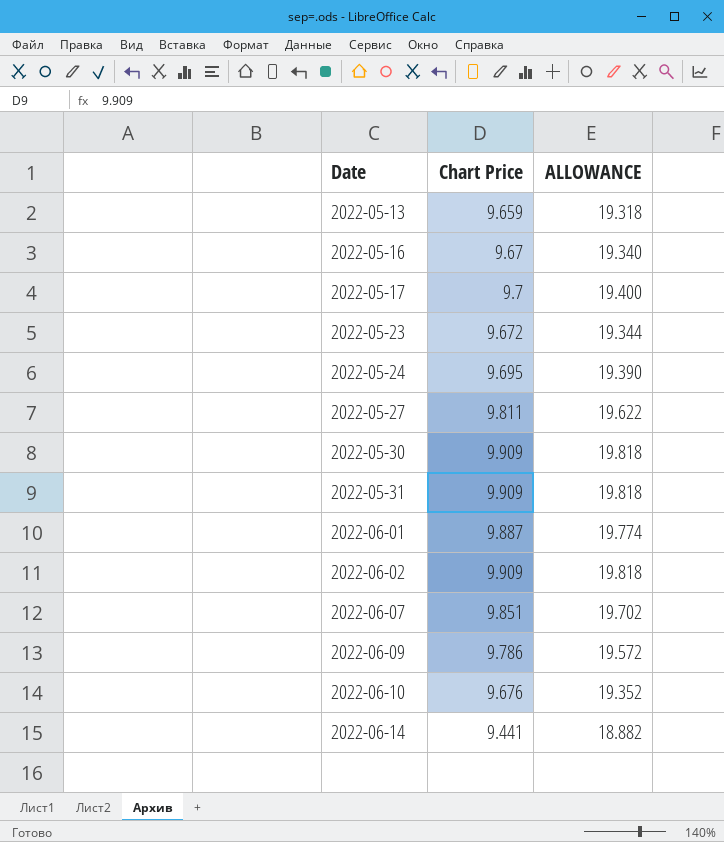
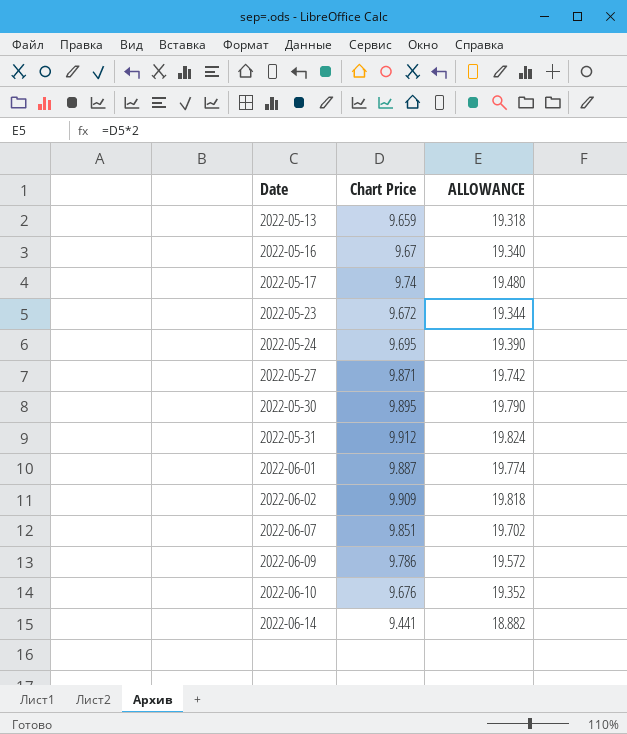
2022-05-17 | Chart Price: 9.7 -> 9.74
2022-05-17 | ALLOWANCE: 19.400 -> 19.480
2022-05-27 | Chart Price: 9.811 -> 9.871
2022-05-27 | ALLOWANCE: 19.622 -> 19.742
2022-05-30 | Chart Price: 9.909 -> 9.895
2022-05-30 | ALLOWANCE: 19.818 -> 19.790
2022-05-31 | Chart Price: 9.909 -> 9.912
2022-05-31 | ALLOWANCE: 19.818 -> 19.824

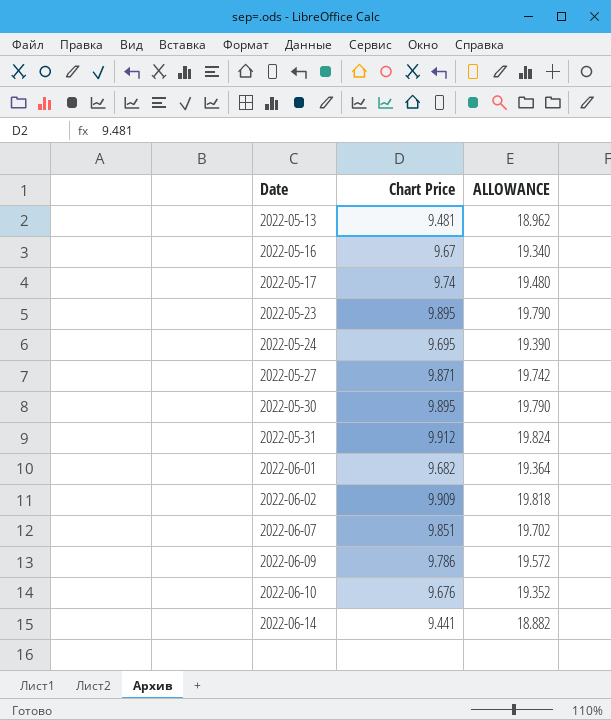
2022-05-13 | Chart Price: 9.659 -> 9.481
2022-05-13 | ALLOWANCE: 19.318 -> 18.962
2022-05-23 | Chart Price: 9.672 -> 9.895
2022-05-23 | ALLOWANCE: 19.344 -> 19.790
2022-06-01 | Chart Price: 9.887 -> 9.682
2022-06-01 | ALLOWANCE: 19.774 -> 19.364

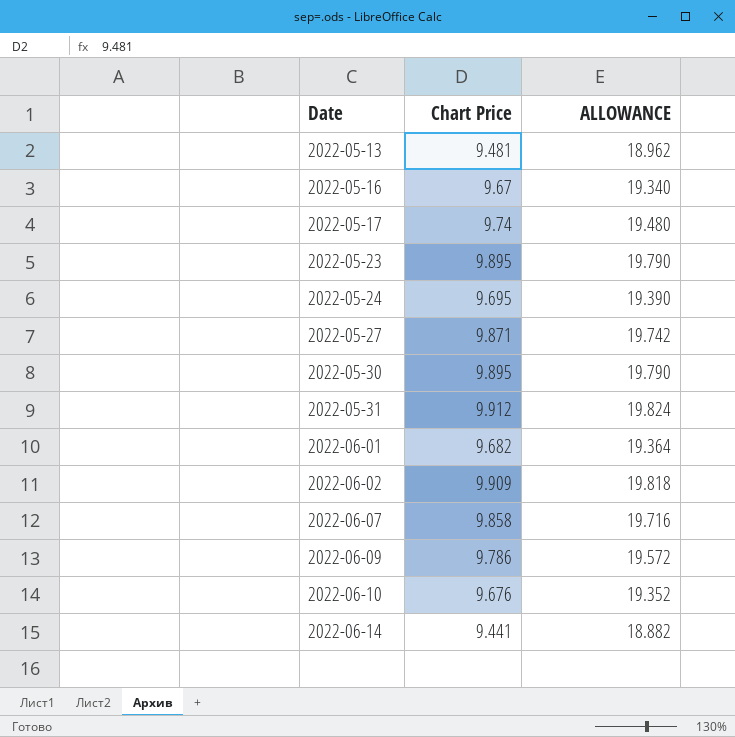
2022-06-07 | Chart Price: 9.851 -> 9.858
2022-06-07 | ALLOWANCE: 19.702 -> 19.716

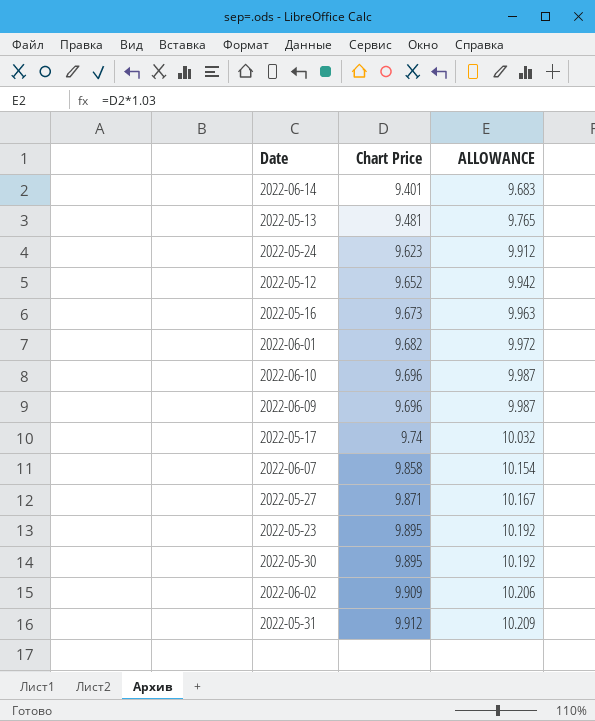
row order: Date ascending -> Chart Price ascending
column ALLOWANCE | formula: [Chart Price] * 2 -> [Chart Price] * 1.03
2022-06-14 | Chart Price: 9.441 -> 9.401
2022-05-24 | Chart Price: 9.695 -> 9.623
row 2022-05-12: none -> 9.652 | 9.942
2022-05-16 | Chart Price: 9.67 -> 9.673
2022-06-10 | Chart Price: 9.676 -> 9.696
2022-06-09 | Chart Price: 9.786 -> 9.696

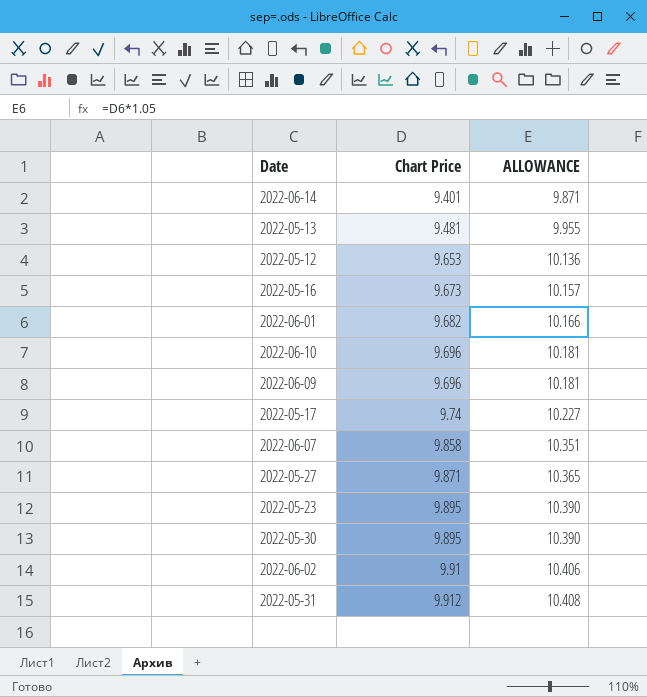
column ALLOWANCE | formula: [Chart Price] * 1.03 -> [Chart Price] * 1.05
row 2022-05-24: 9.623 | 9.912 -> none
2022-05-12 | Chart Price: 9.652 -> 9.653
2022-06-02 | Chart Price: 9.909 -> 9.91

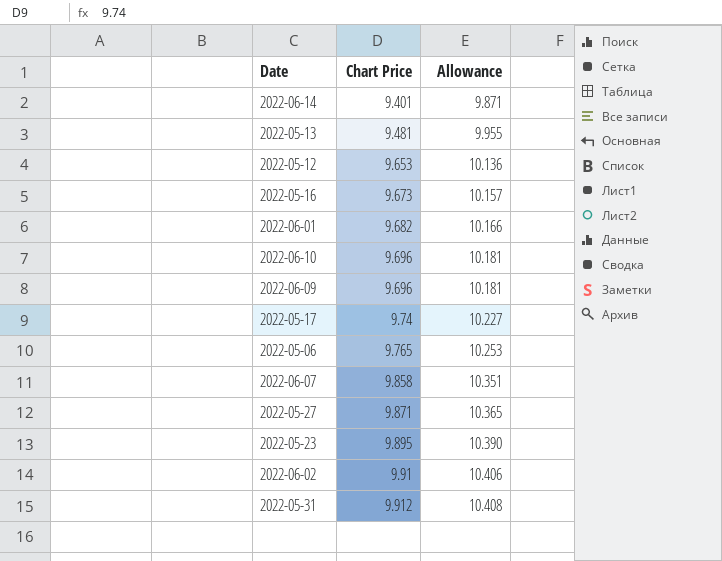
column name: ALLOWANCE -> Allowance
row 2022-05-30: 9.895 | 10.390 -> none
row 2022-05-06: none -> 9.765 | 10.253

